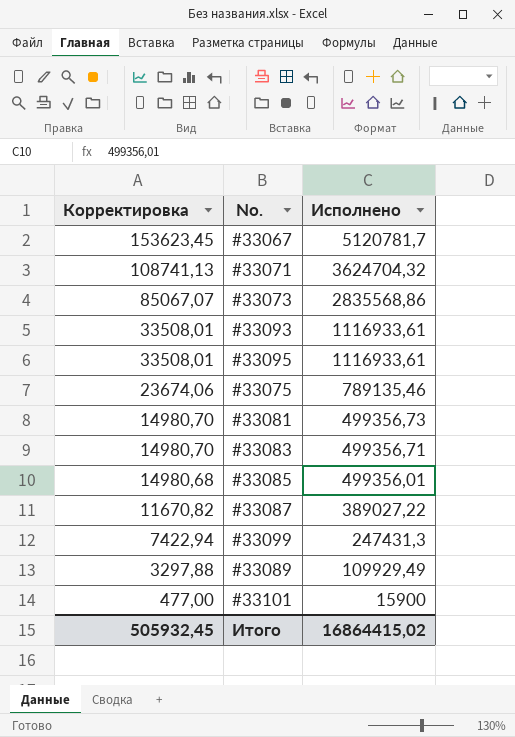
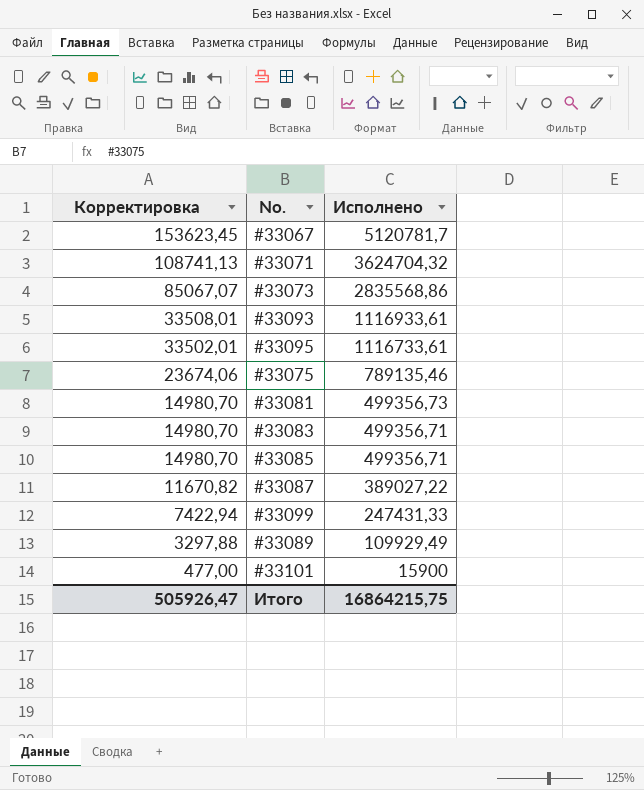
#33095 | Корректировка: 33508,01 -> 33502,01
#33095 | Исполнено: 1116933,61 -> 1116733,61
#33085 | Корректировка: 14980,68 -> 14980,70
#33085 | Исполнено: 499356,01 -> 499356,71
#33099 | Исполнено: 247431,3 -> 247431,33
Итого | Корректировка: 505932,45 -> 505926,47
Итого | Исполнено: 16864415,02 -> 16864215,75

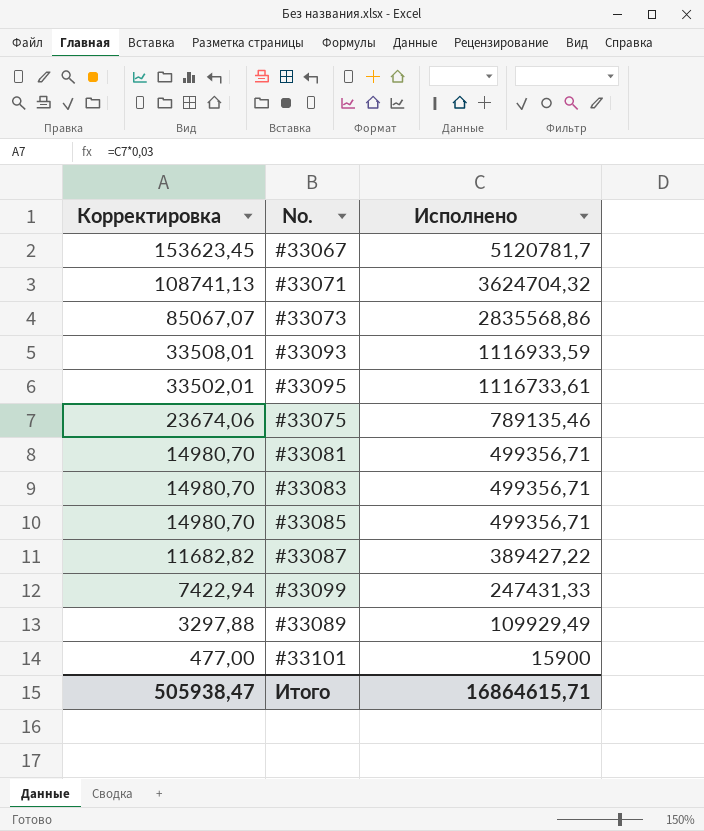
#33093 | Исполнено: 1116933,61 -> 1116933,59
#33081 | Исполнено: 499356,73 -> 499356,71
#33087 | Корректировка: 11670,82 -> 11682,82
#33087 | Исполнено: 389027,22 -> 389427,22
Итого | Корректировка: 505926,47 -> 505938,47
Итого | Исполнено: 16864215,75 -> 16864615,71

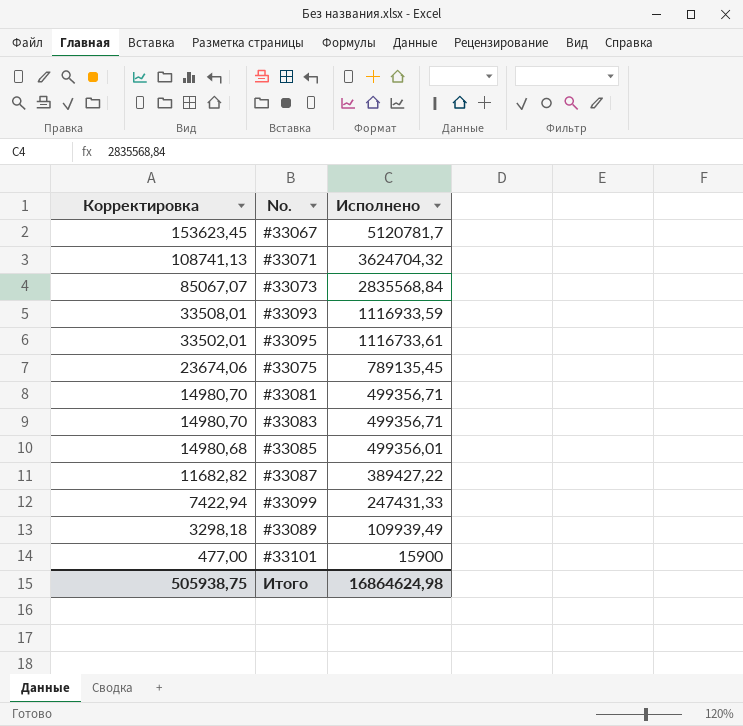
#33073 | Исполнено: 2835568,86 -> 2835568,84
#33075 | Исполнено: 789135,46 -> 789135,45
#33085 | Корректировка: 14980,70 -> 14980,68
#33085 | Исполнено: 499356,71 -> 499356,01
#33089 | Корректировка: 3297,88 -> 3298,18
#33089 | Исполнено: 109929,49 -> 109939,49
Итого | Корректировка: 505938,47 -> 505938,75
Итого | Исполнено: 16864615,71 -> 16864624,98

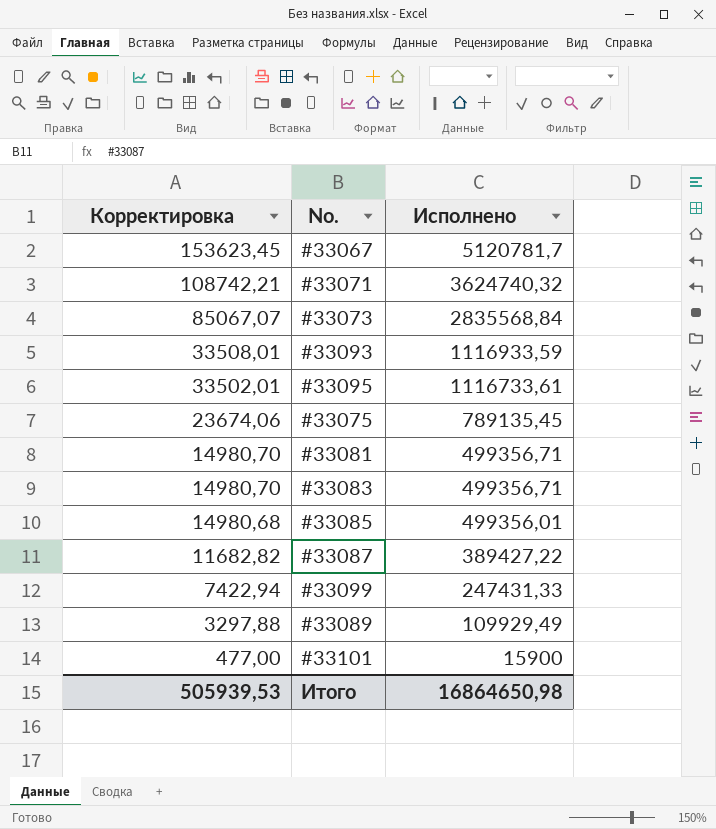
#33071 | Корректировка: 108741,13 -> 108742,21
#33071 | Исполнено: 3624704,32 -> 3624740,32
#33089 | Корректировка: 3298,18 -> 3297,88
#33089 | Исполнено: 109939,49 -> 109929,49
Итого | Корректировка: 505938,75 -> 505939,53
Итого | Исполнено: 16864624,98 -> 16864650,98

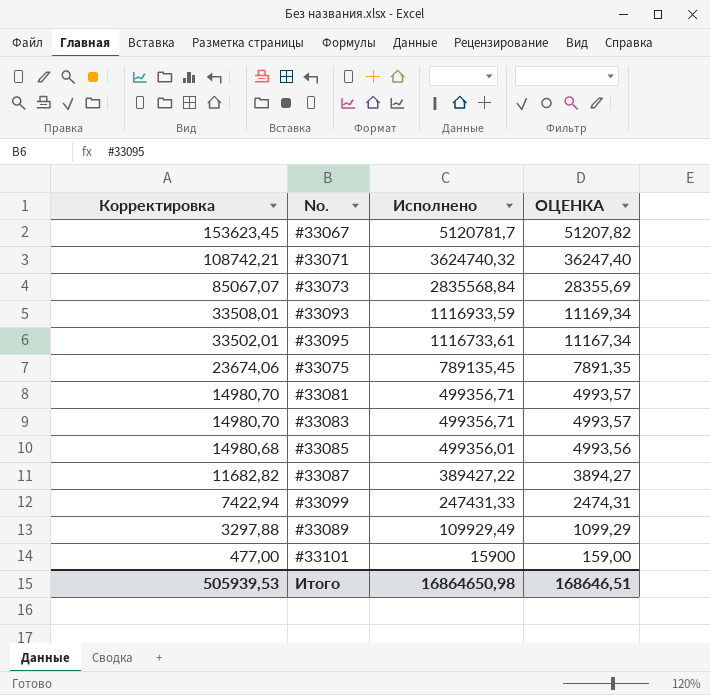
column ОЦЕНКА | formula: none -> [Исполнено] * 0,01

